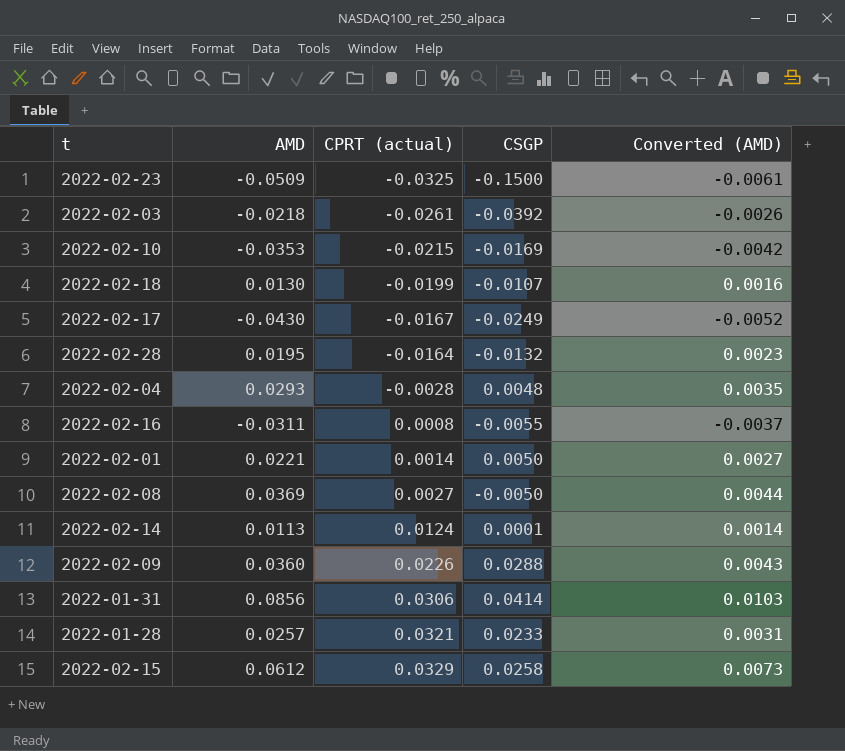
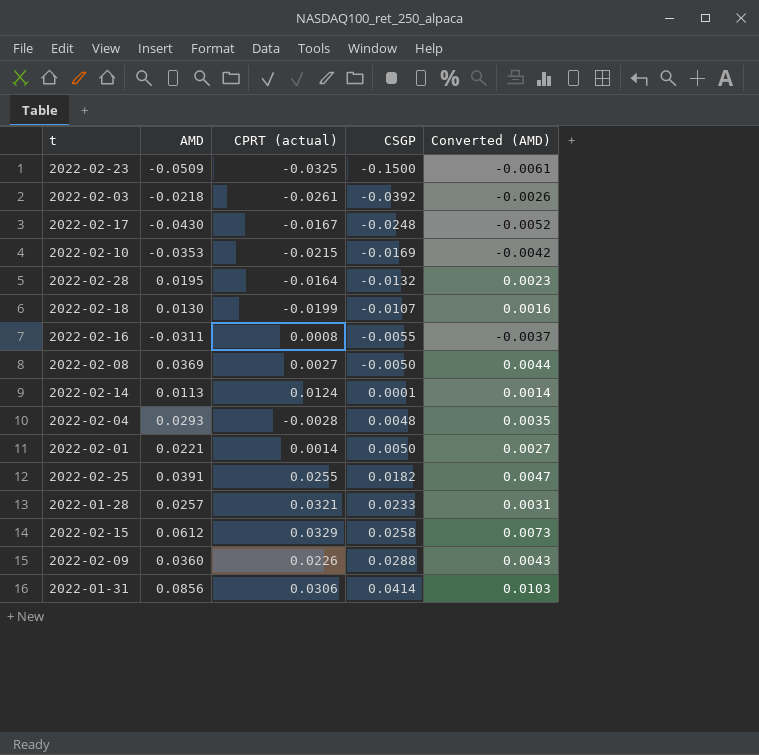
row order: CPRT (actual) ascending -> CSGP ascending
2022-02-17 | CSGP: -0.0249 -> -0.0248
row 2022-02-25: none -> 0.0391 | 0.0255 | 0.0182 | 0.0047

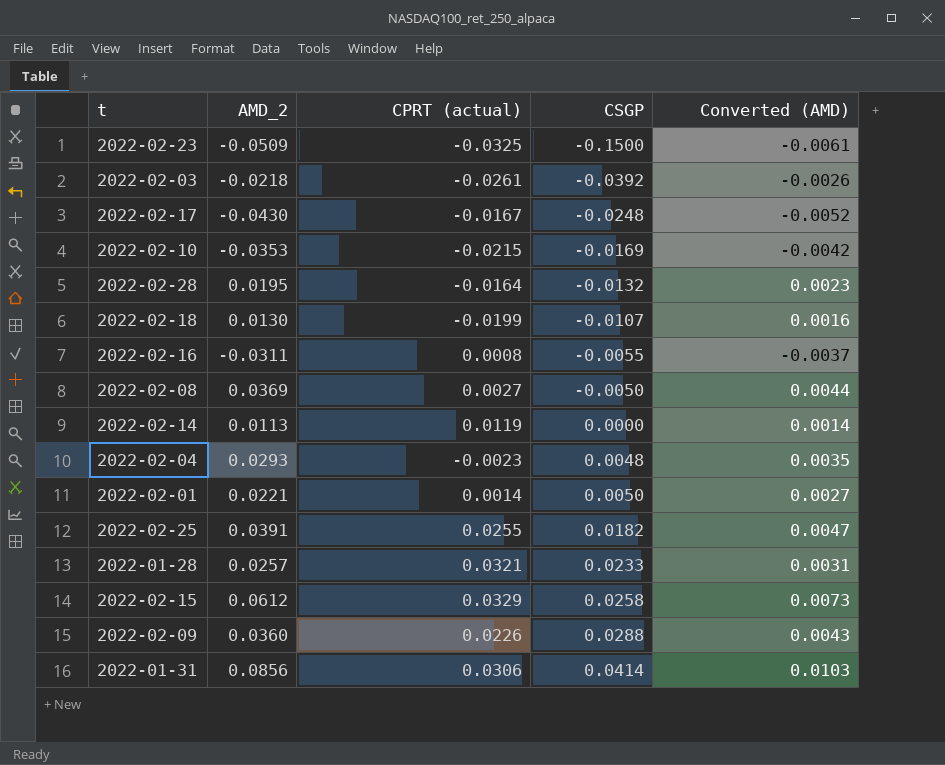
column name: AMD -> AMD_2
2022-02-14 | CPRT (actual): 0.0124 -> 0.0119
2022-02-14 | CSGP: 0.0001 -> 0.0000
2022-02-04 | CPRT (actual): -0.0028 -> -0.0023

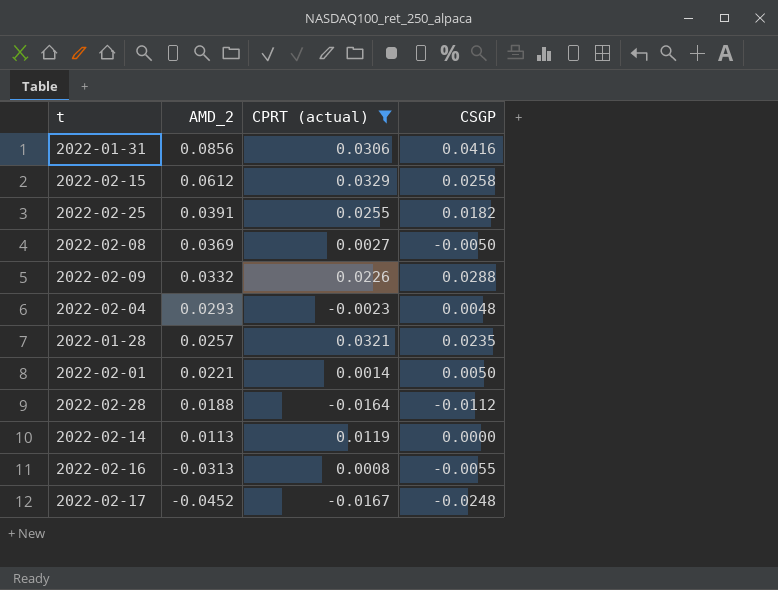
filter: none -> CPRT (actual) >= -0.0167
row order: CSGP ascending -> AMD_2 descending
column Converted (AMD) | formula: [AMD_2] * 0.12 -> none
2022-01-31 | CSGP: 0.0414 -> 0.0416
2022-02-09 | AMD_2: 0.0360 -> 0.0332
2022-01-28 | CSGP: 0.0233 -> 0.0235
2022-02-28 | AMD_2: 0.0195 -> 0.0188
2022-02-28 | CSGP: -0.0132 -> -0.0112
2022-02-16 | AMD_2: -0.0311 -> -0.0313
2022-02-17 | AMD_2: -0.0430 -> -0.0452

